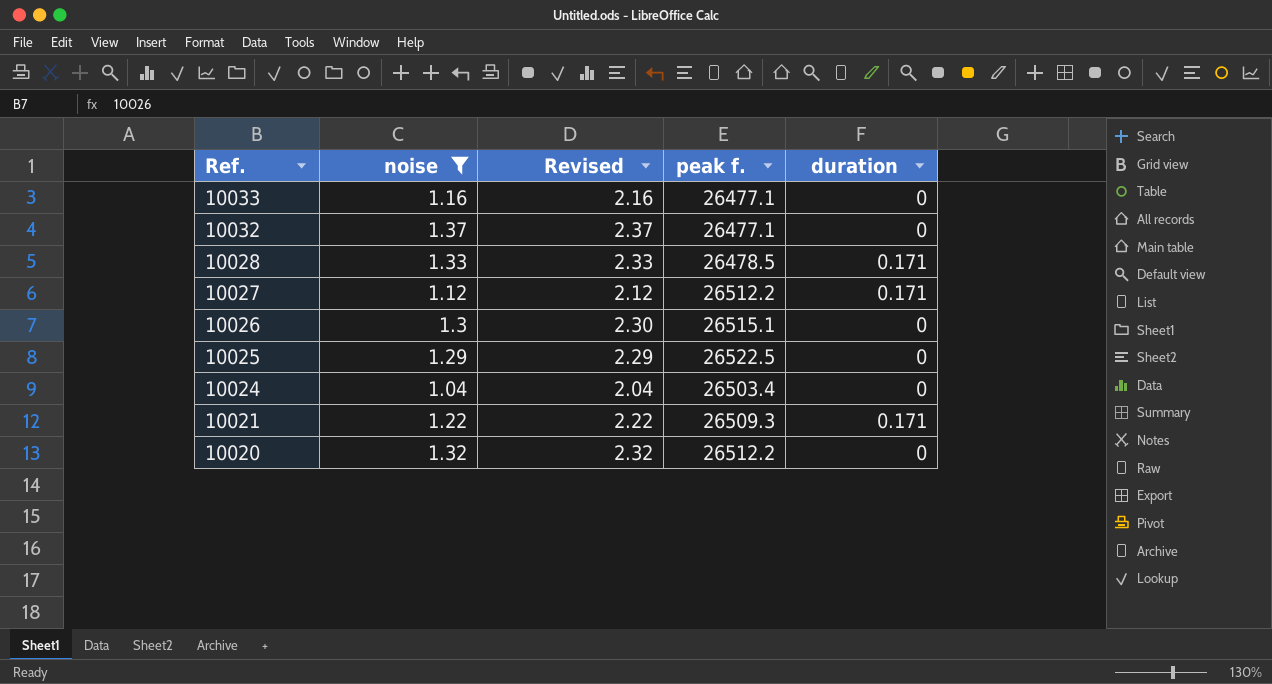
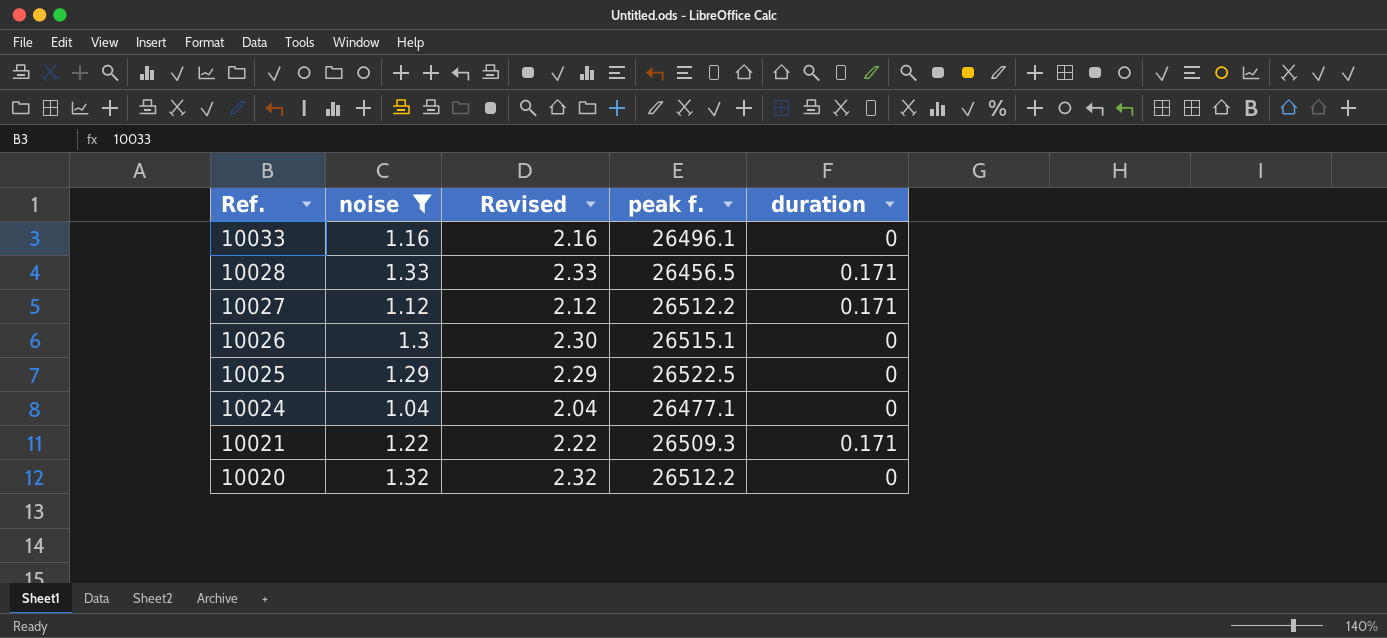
row 10032: 1.37 | 2.37 | 26477.1 | 0 -> none
10033 | peak f.: 26477.1 -> 26496.1
10028 | peak f.: 26478.5 -> 26456.5
10024 | peak f.: 26503.4 -> 26477.1

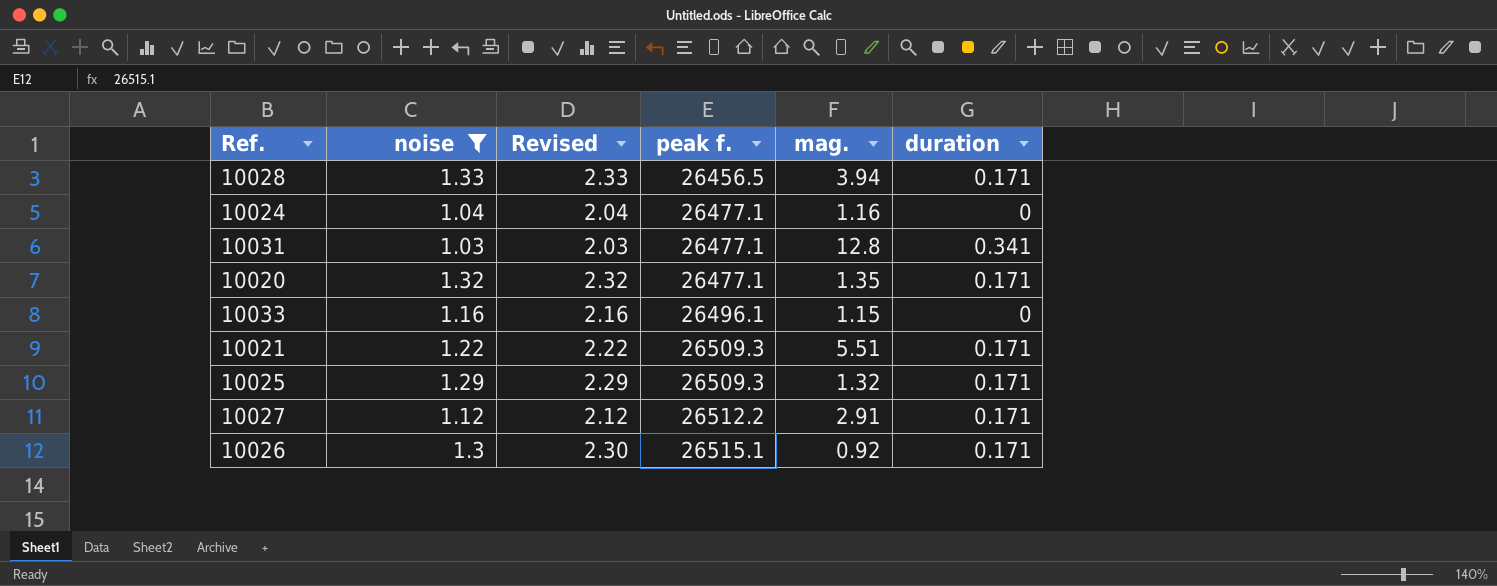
row order: Ref. descending -> peak f. ascending
column mag. | position: none -> 5
row 10031: none -> 1.03 | 2.03 | 26477.1 | 12.8 | 0.341
10020 | peak f.: 26512.2 -> 26477.1
10020 | duration: 0 -> 0.171
10025 | peak f.: 26522.5 -> 26509.3
10025 | duration: 0 -> 0.171
10026 | duration: 0 -> 0.171

